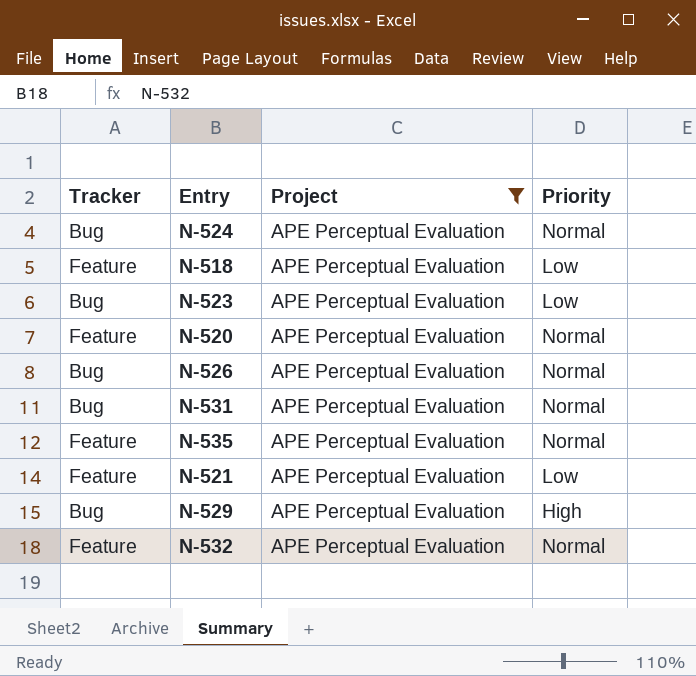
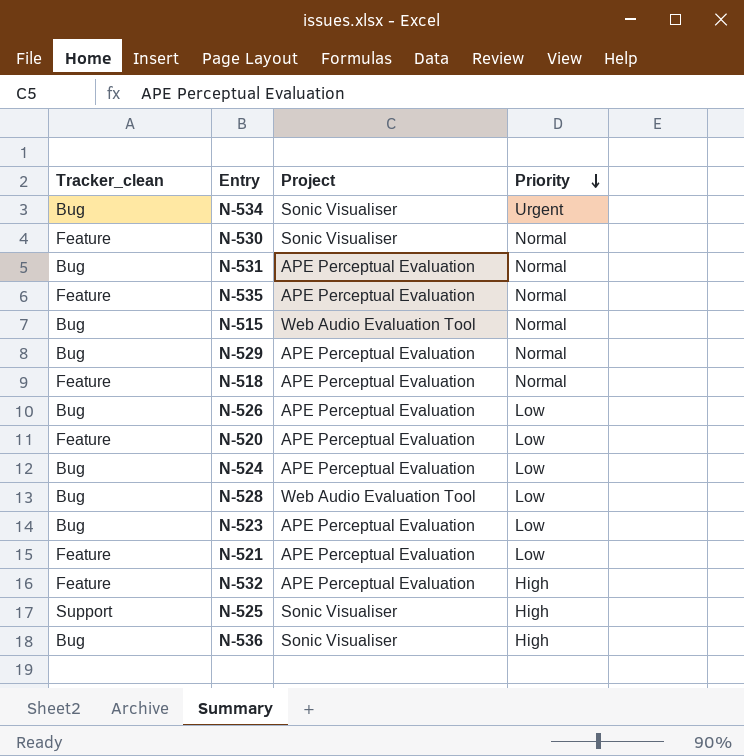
filter: Project = APE Perceptual Evaluation -> none
row order: none -> Priority descending
column name: Tracker -> Tracker_clean
N-529 | Priority: High -> Normal
N-518 | Priority: Low -> Normal
N-526 | Priority: Normal -> Low
N-520 | Priority: Normal -> Low
N-524 | Priority: Normal -> Low
N-532 | Priority: Normal -> High

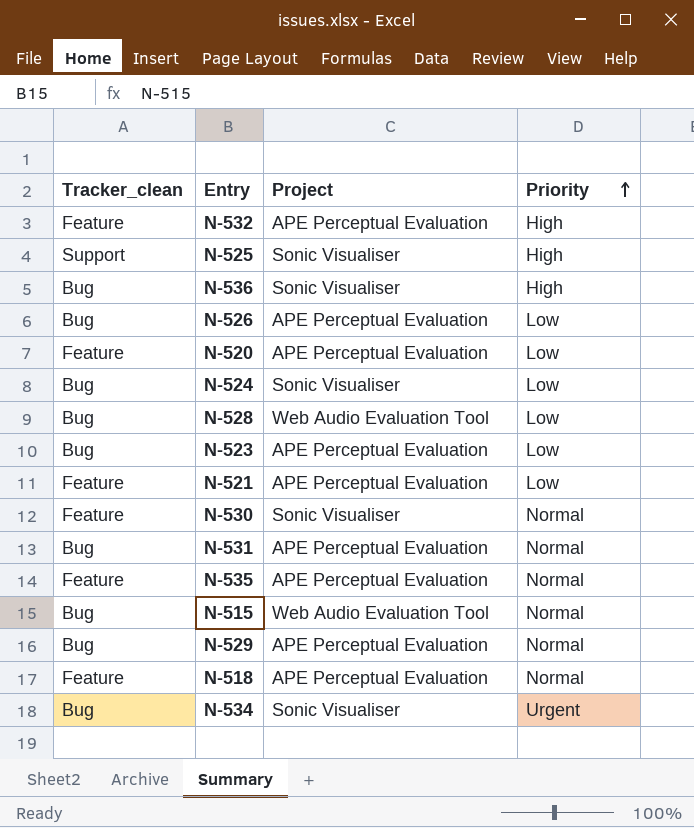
row order: Priority descending -> Priority ascending
N-524 | Project: APE Perceptual Evaluation -> Sonic Visualiser

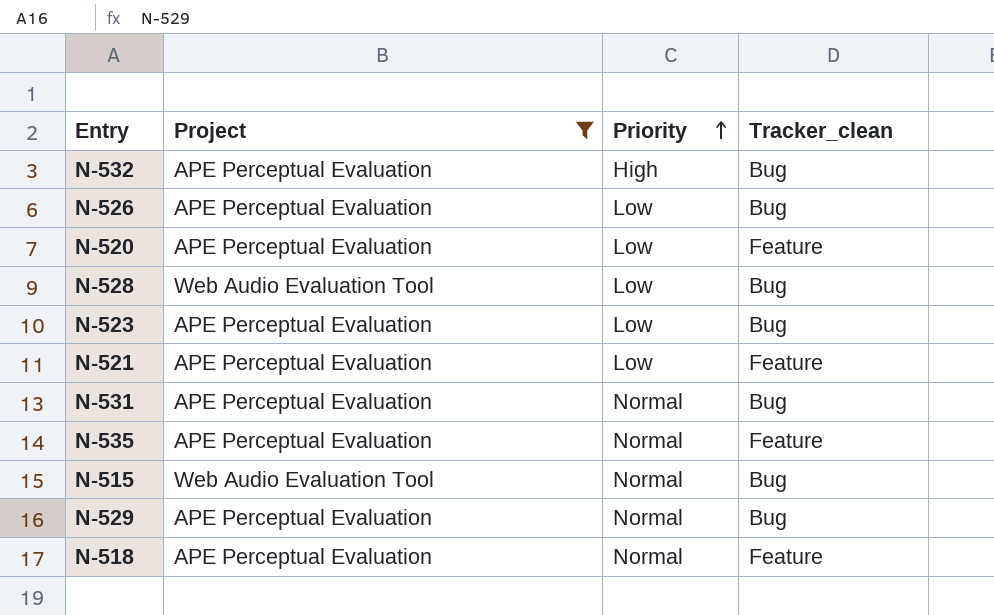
filter: none -> Project != Sonic Visualiser
column Tracker_clean | position: 1 -> 4
N-532 | Tracker_clean: Feature -> Bug

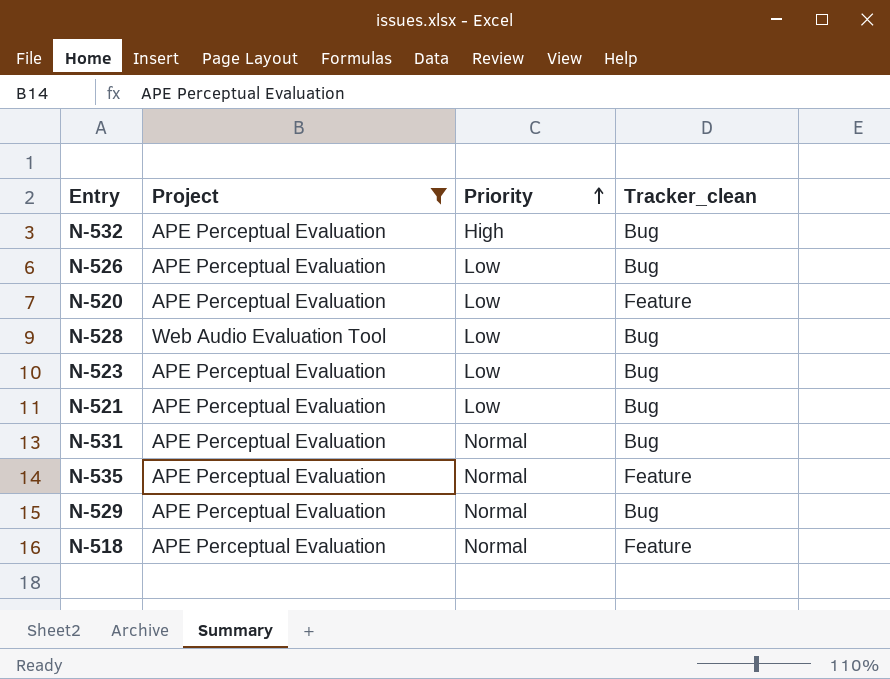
row N-515: Web Audio Evaluation Tool | Normal | Bug -> none
N-521 | Tracker_clean: Feature -> Bug

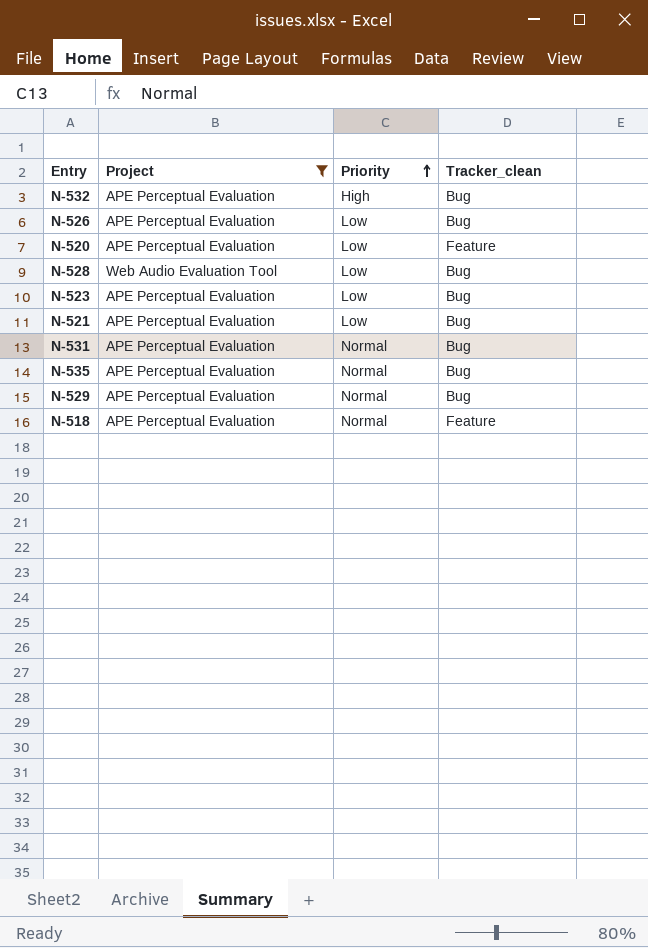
N-535 | Tracker_clean: Feature -> Bug

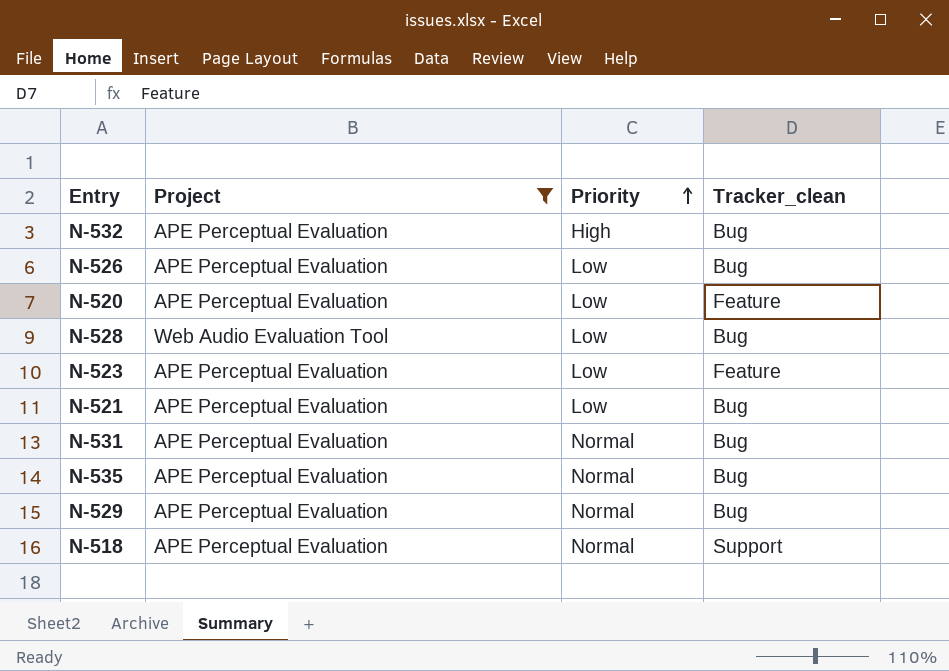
N-523 | Tracker_clean: Bug -> Feature
N-518 | Tracker_clean: Feature -> Support

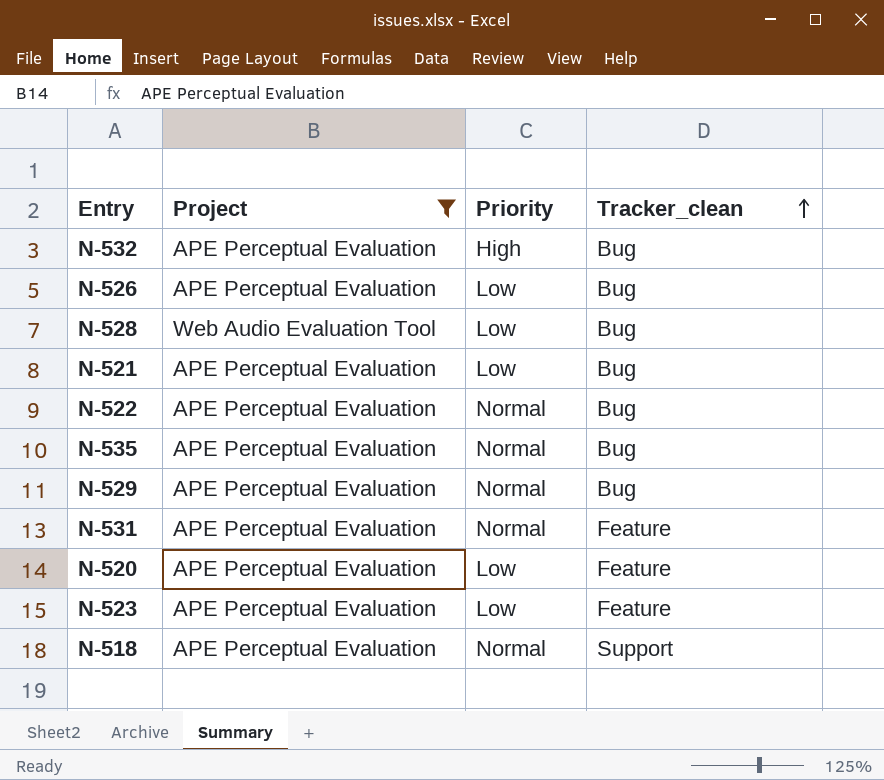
row order: Priority ascending -> Tracker_clean ascending
row N-522: none -> APE Perceptual Evaluation | Normal | Bug
N-531 | Tracker_clean: Bug -> Feature

